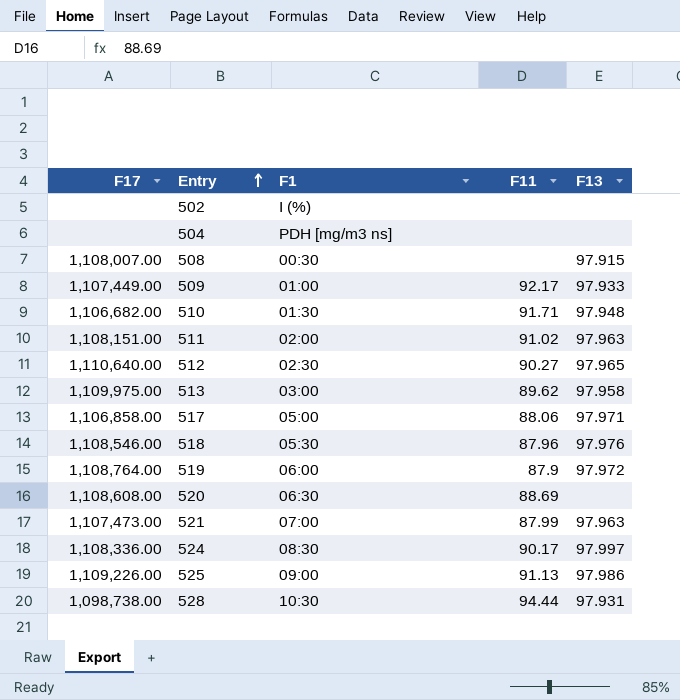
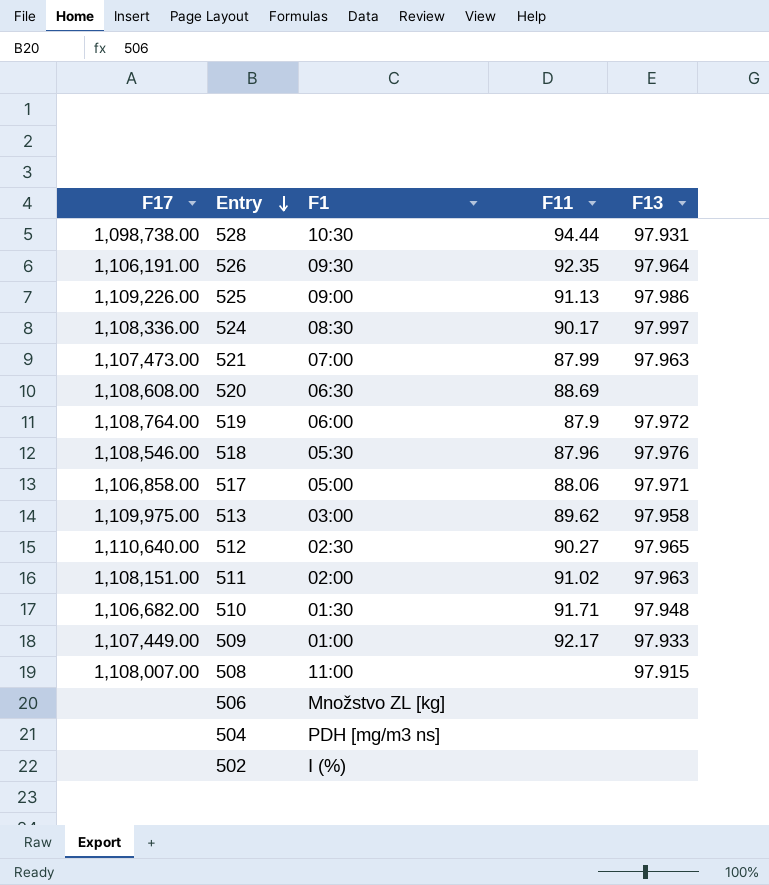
row order: Entry ascending -> Entry descending
row 526: none -> 1,106,191.00 | 09:30 | 92.35 | 97.964
508 | F1: 00:30 -> 11:00
row 506: none -> none | Množstvo ZL [kg] | none | none

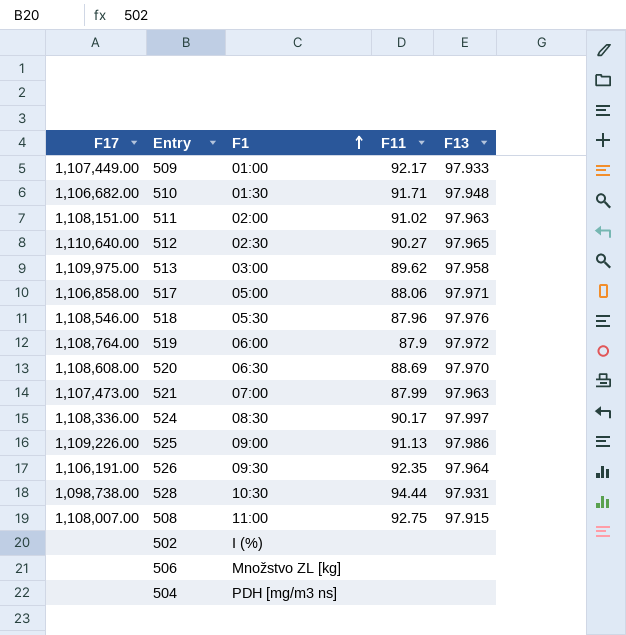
row order: Entry descending -> F1 ascending
520 | F13: none -> 97.970
508 | F11: none -> 92.75

